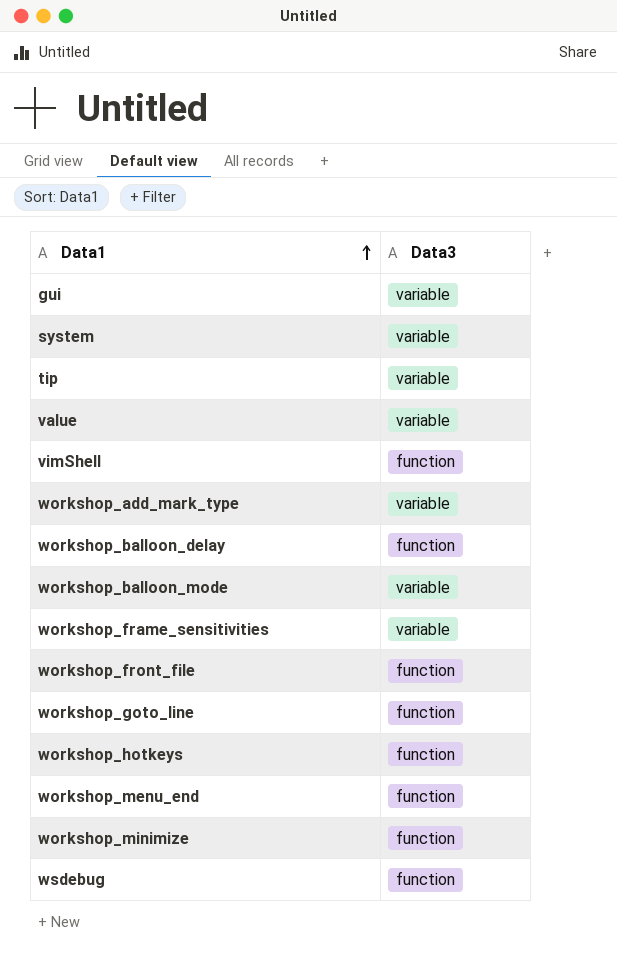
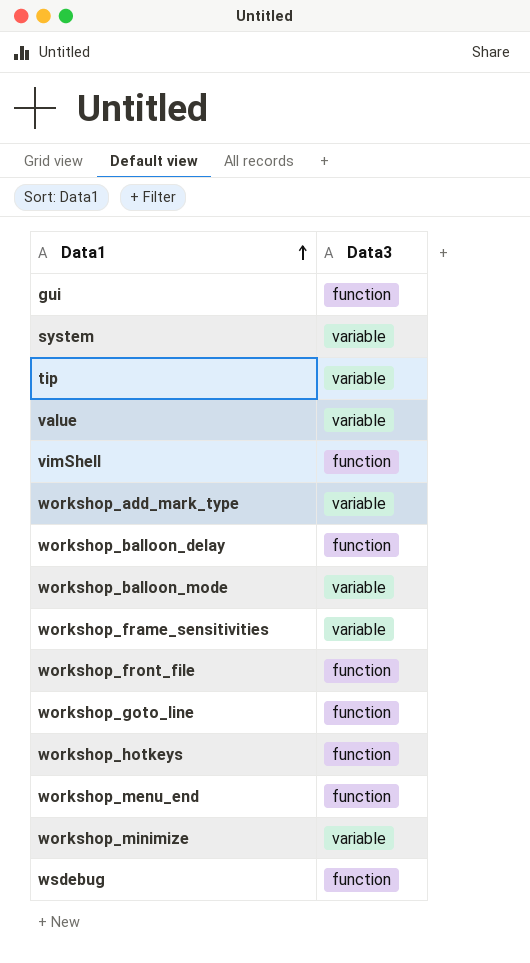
gui | Data3: variable -> function
workshop_minimize | Data3: function -> variable

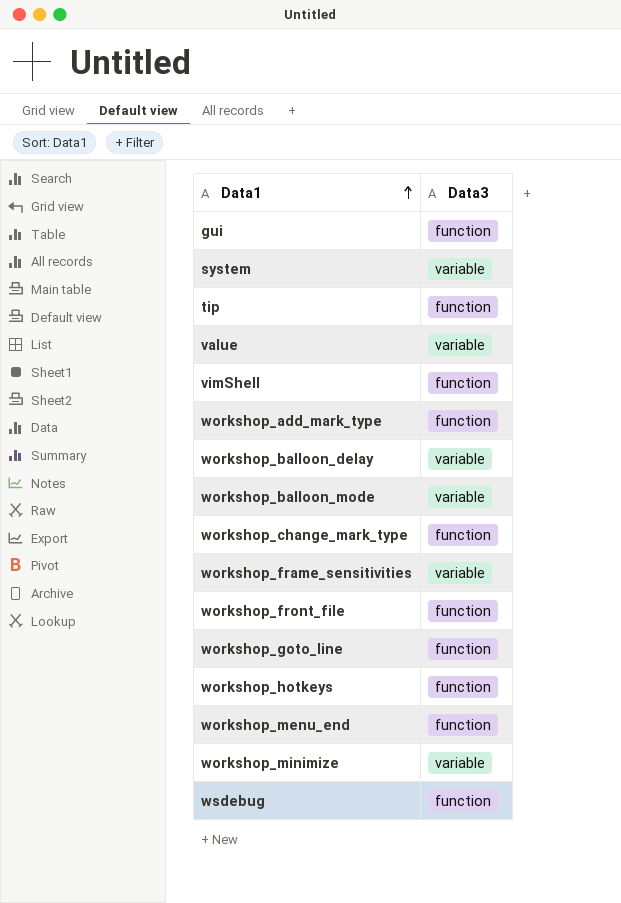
tip | Data3: variable -> function
workshop_add_mark_type | Data3: variable -> function
workshop_balloon_delay | Data3: function -> variable
row workshop_change_mark_type: none -> function

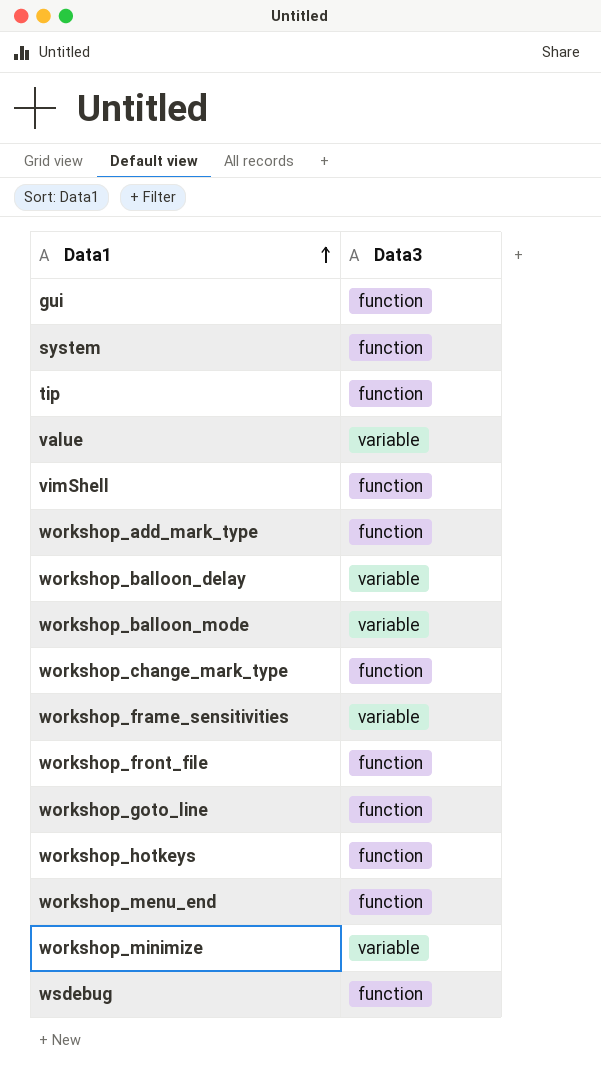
system | Data3: variable -> function

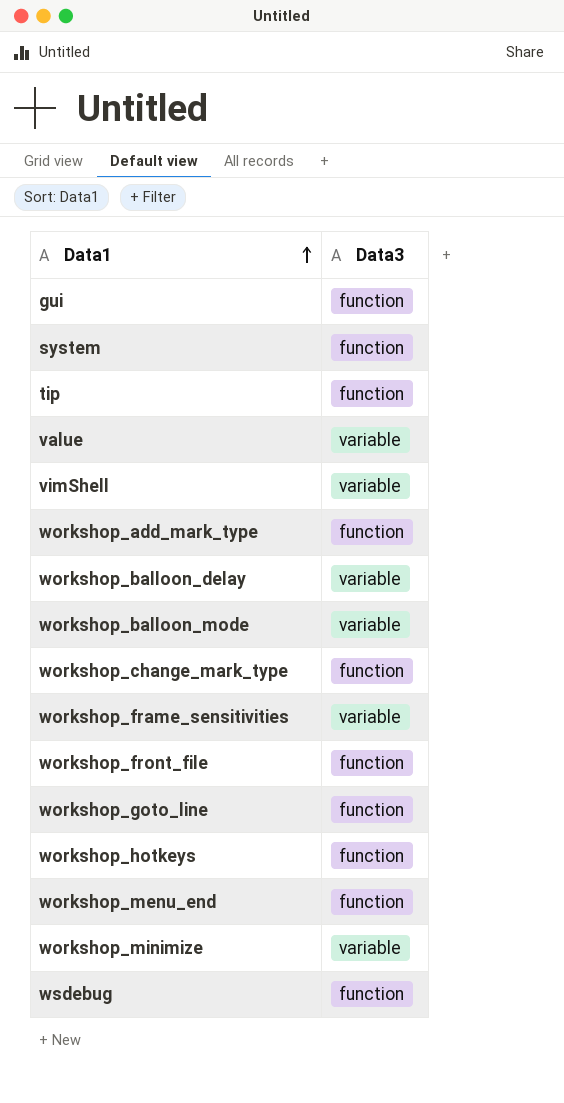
vimShell | Data3: function -> variable

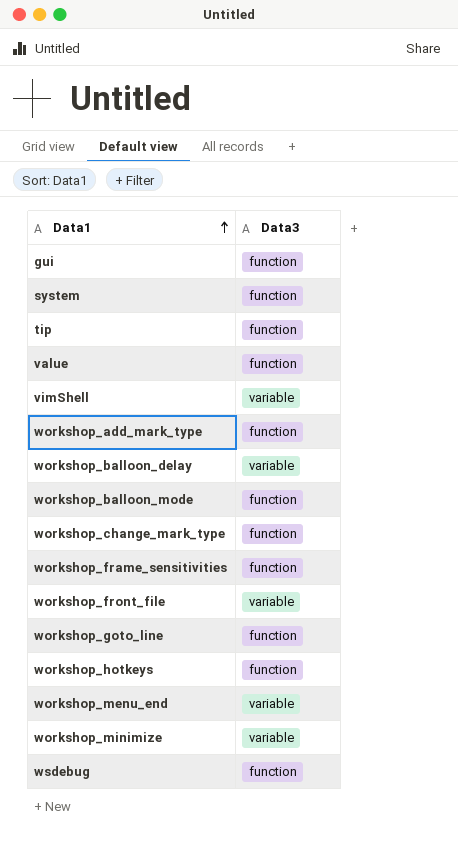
value | Data3: variable -> function
workshop_balloon_mode | Data3: variable -> function
workshop_frame_sensitivities | Data3: variable -> function
workshop_front_file | Data3: function -> variable
workshop_menu_end | Data3: function -> variable

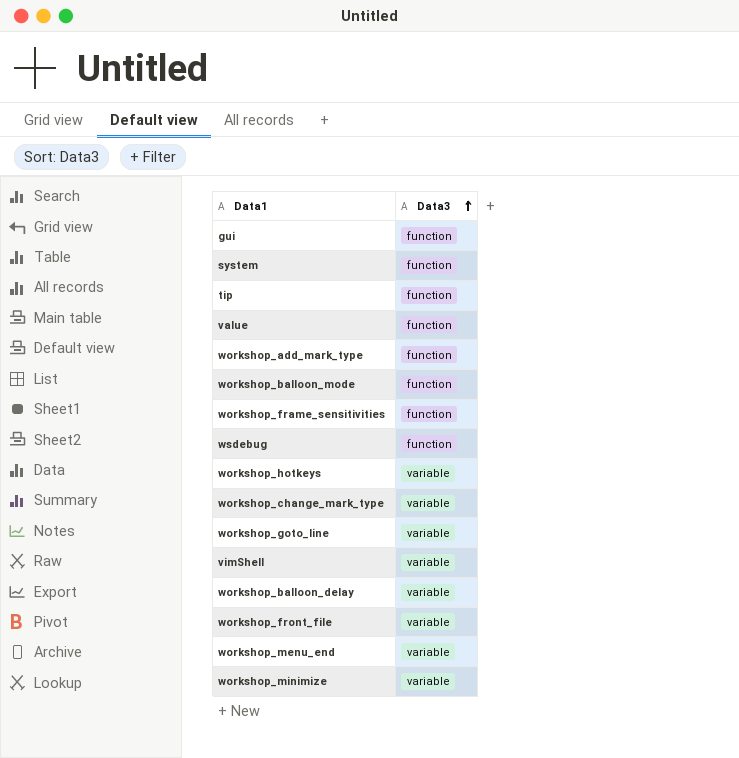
row order: Data1 ascending -> Data3 ascending
workshop_hotkeys | Data3: function -> variable
workshop_change_mark_type | Data3: function -> variable
workshop_goto_line | Data3: function -> variable

